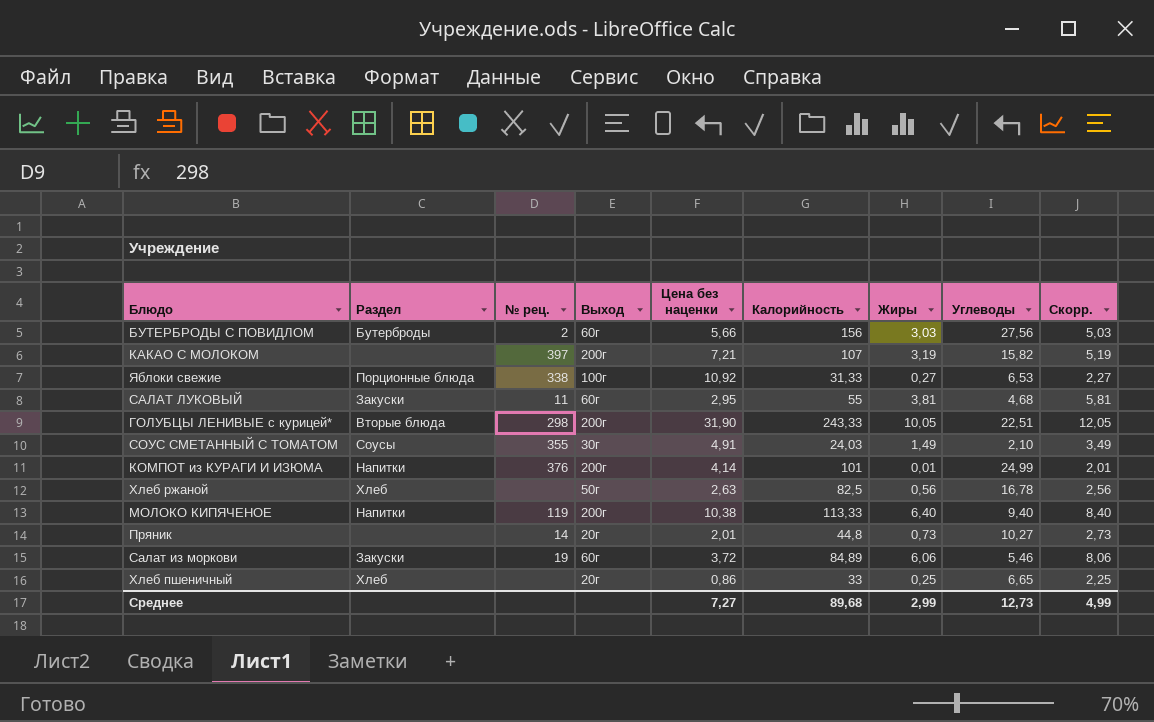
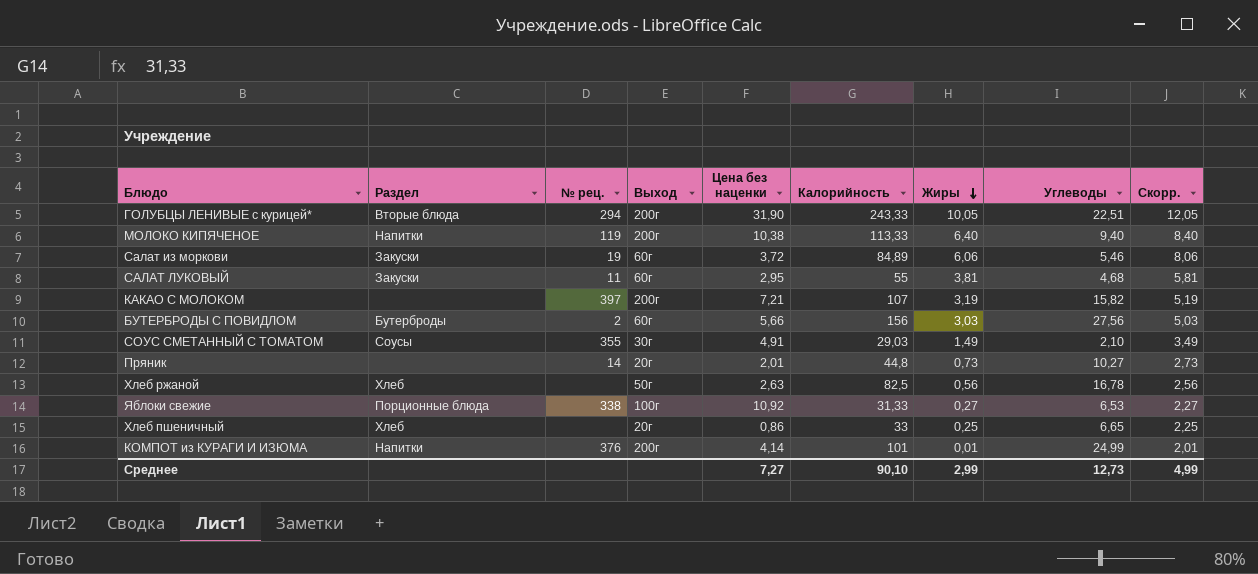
row order: none -> Жиры descending
ГОЛУБЦЫ ЛЕНИВЫЕ с курицей* | № рец.: 298 -> 294
СОУС СМЕТАННЫЙ С ТОМАТОМ | Калорийность: 24,03 -> 29,03
Среднее | Калорийность: 89,68 -> 90,10

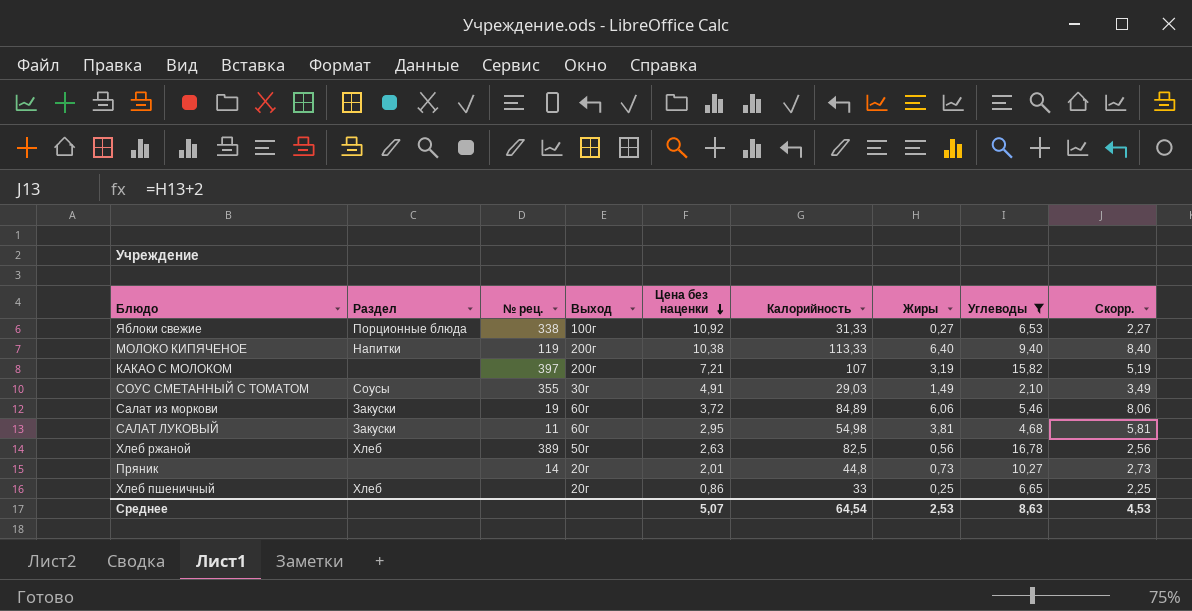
filter: none -> Углеводы <= 16,78
row order: Жиры descending -> Цена без наценки descending
САЛАТ ЛУКОВЫЙ | Калорийность: 55 -> 54,98
Хлеб ржаной | № рец.: none -> 389
Среднее | Цена без наценки: 7,27 -> 5,07
Среднее | Калорийность: 90,10 -> 64,54
Среднее | Жиры: 2,99 -> 2,53
Среднее | Углеводы: 12,73 -> 8,63
Среднее | Скорр.: 4,99 -> 4,53

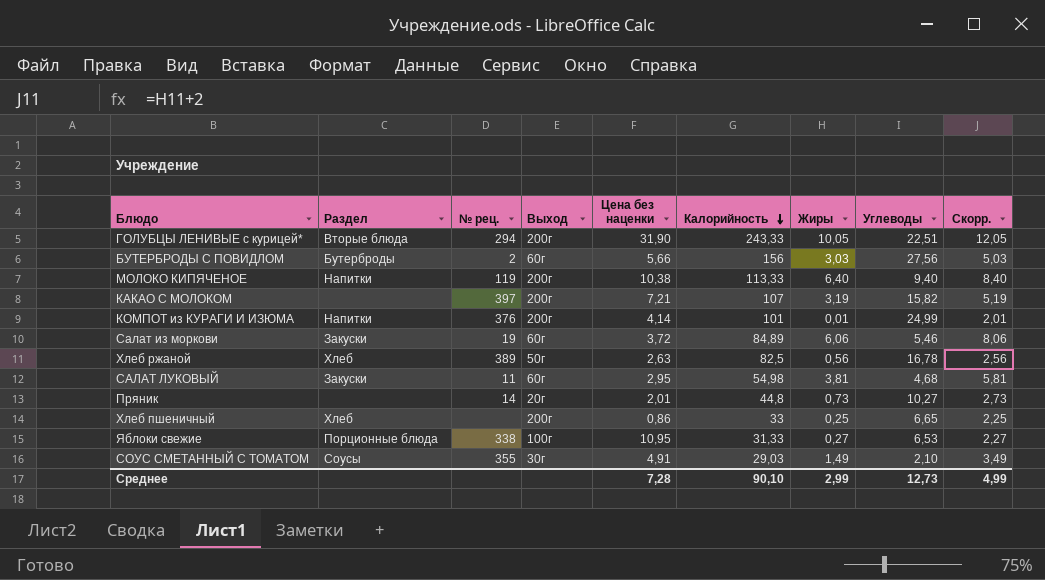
filter: Углеводы <= 16,78 -> none
row order: Цена без наценки descending -> Калорийность descending
Хлеб пшеничный | Выход: 20г -> 200г
Яблоки свежие | Цена без наценки: 10,92 -> 10,95
Среднее | Цена без наценки: 5,07 -> 7,28
Среднее | Калорийность: 64,54 -> 90,10
Среднее | Жиры: 2,53 -> 2,99
Среднее | Углеводы: 8,63 -> 12,73
Среднее | Скорр.: 4,53 -> 4,99

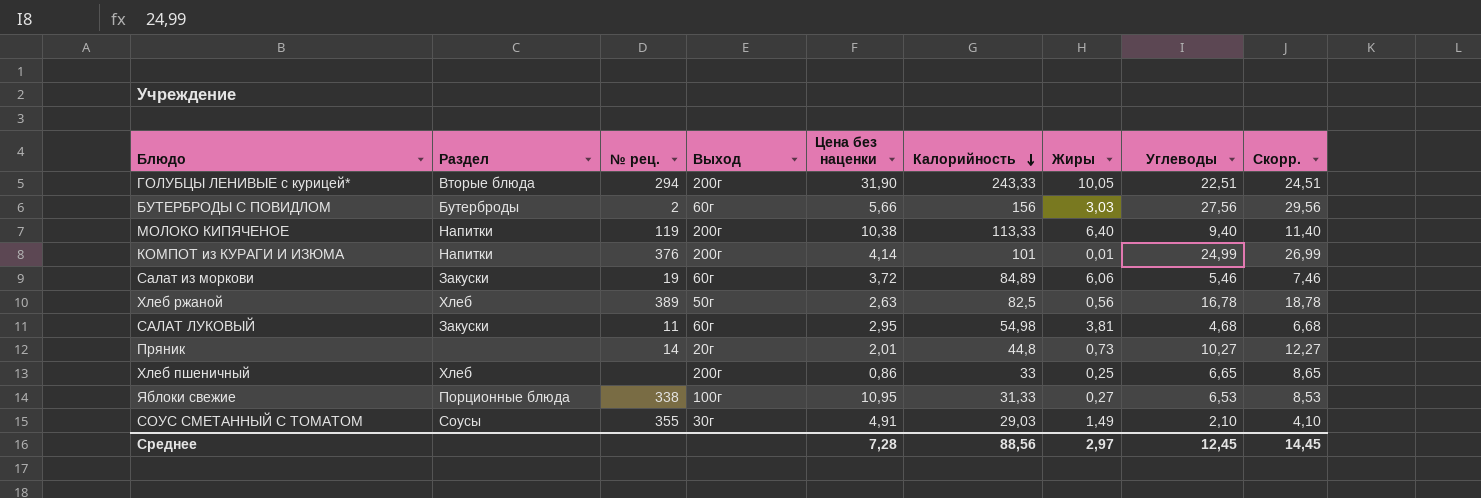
column Скорр. | formula: [Жиры] + 2 -> [Углеводы] + 2
row КАКАО С МОЛОКОМ: none | 397 | 200г | 7,21 | 107 | 3,19 | 15,82 | 5,19 -> none
Среднее | Калорийность: 90,10 -> 88,56
Среднее | Жиры: 2,99 -> 2,97
Среднее | Углеводы: 12,73 -> 12,45
Среднее | Скорр.: 4,99 -> 14,45

